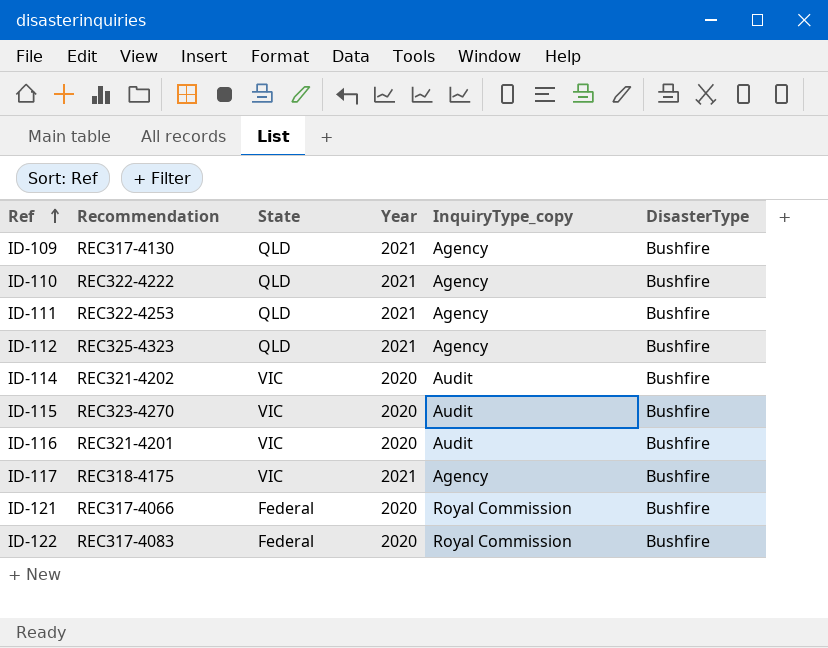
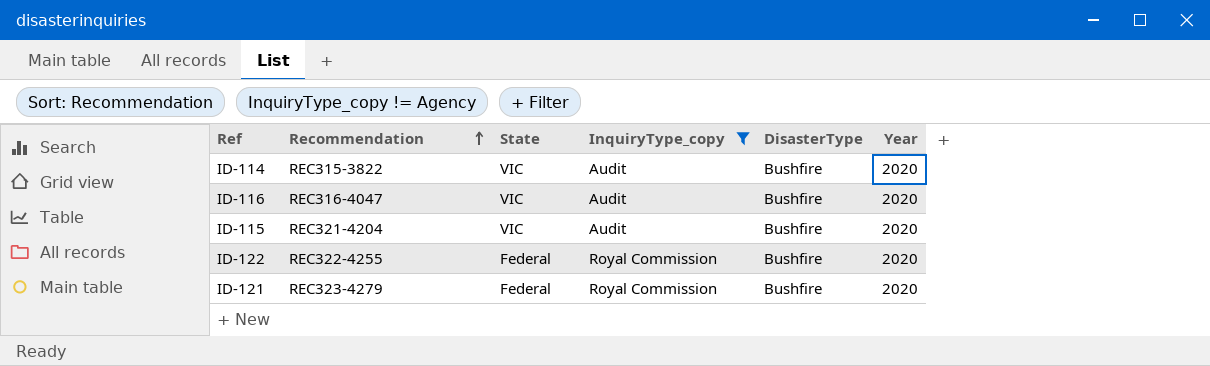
filter: none -> InquiryType_copy != Agency
row order: Ref ascending -> Recommendation ascending
column Year | position: 4 -> 6
ID-114 | Recommendation: REC321-4202 -> REC315-3822
ID-116 | Recommendation: REC321-4201 -> REC316-4047
ID-115 | Recommendation: REC323-4270 -> REC321-4204
ID-122 | Recommendation: REC317-4083 -> REC322-4255
ID-121 | Recommendation: REC317-4066 -> REC323-4279

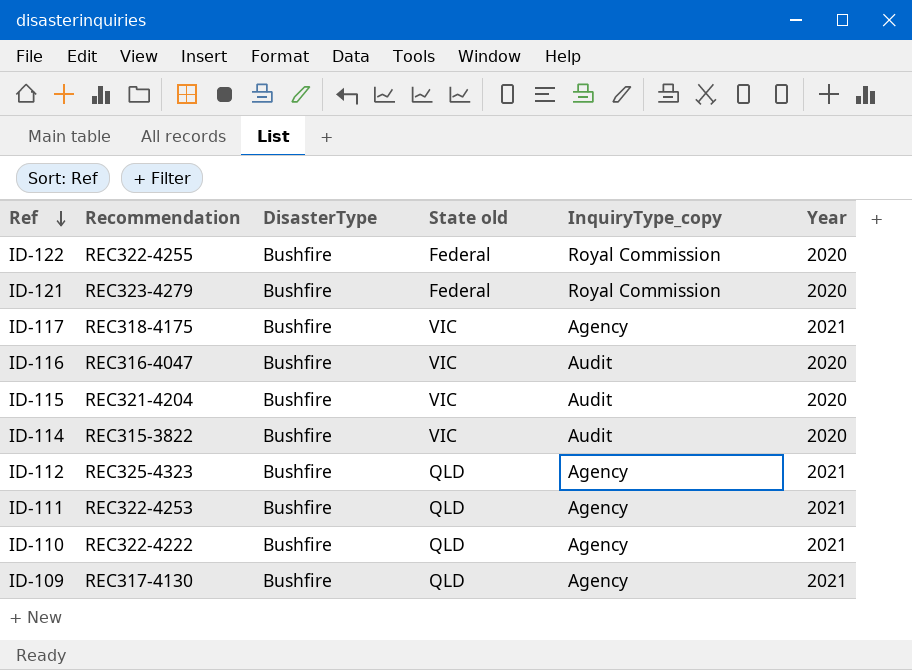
filter: InquiryType_copy != Agency -> none
row order: Recommendation ascending -> Ref descending
column DisasterType | position: 5 -> 3
column name: State -> State old

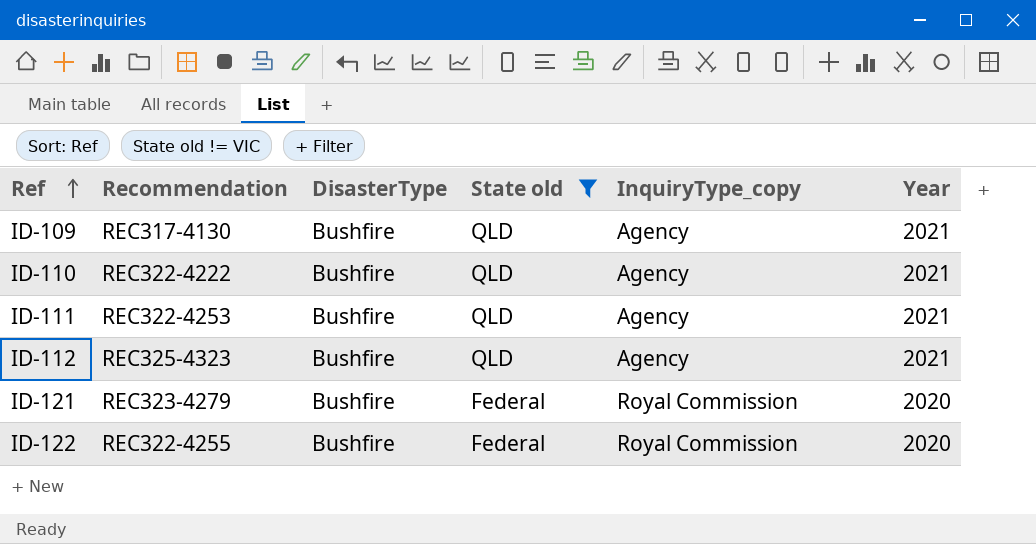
filter: none -> State old != VIC
row order: Ref descending -> Ref ascending

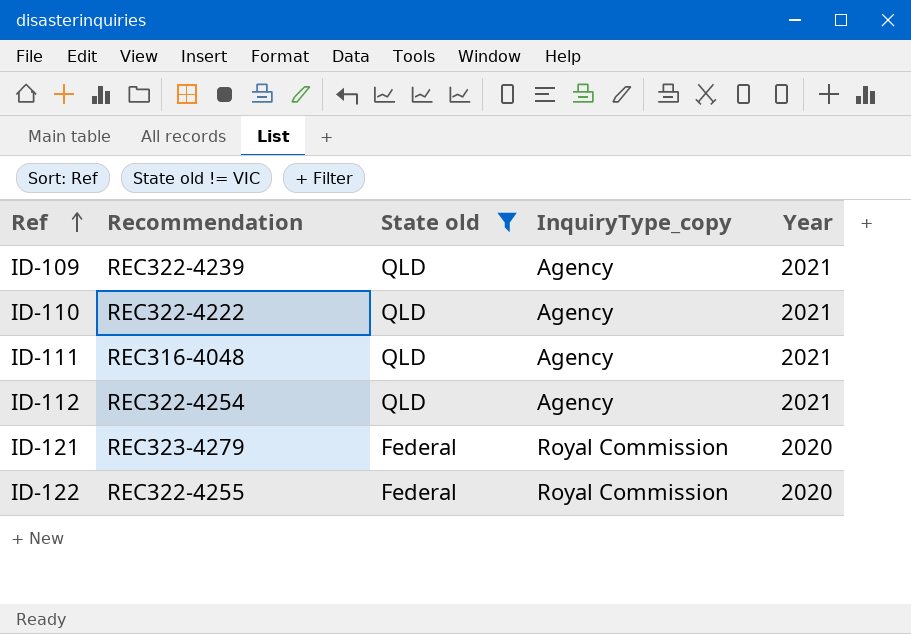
column DisasterType | position: 3 -> none
ID-109 | Recommendation: REC317-4130 -> REC322-4239
ID-111 | Recommendation: REC322-4253 -> REC316-4048
ID-112 | Recommendation: REC325-4323 -> REC322-4254

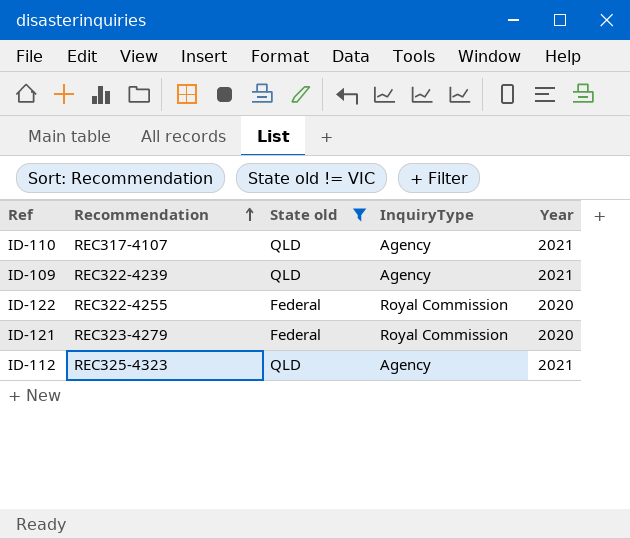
row order: Ref ascending -> Recommendation ascending
column name: InquiryType_copy -> InquiryType
row ID-111: REC316-4048 | QLD | Agency | 2021 -> none
ID-110 | Recommendation: REC322-4222 -> REC317-4107
ID-112 | Recommendation: REC322-4254 -> REC325-4323

